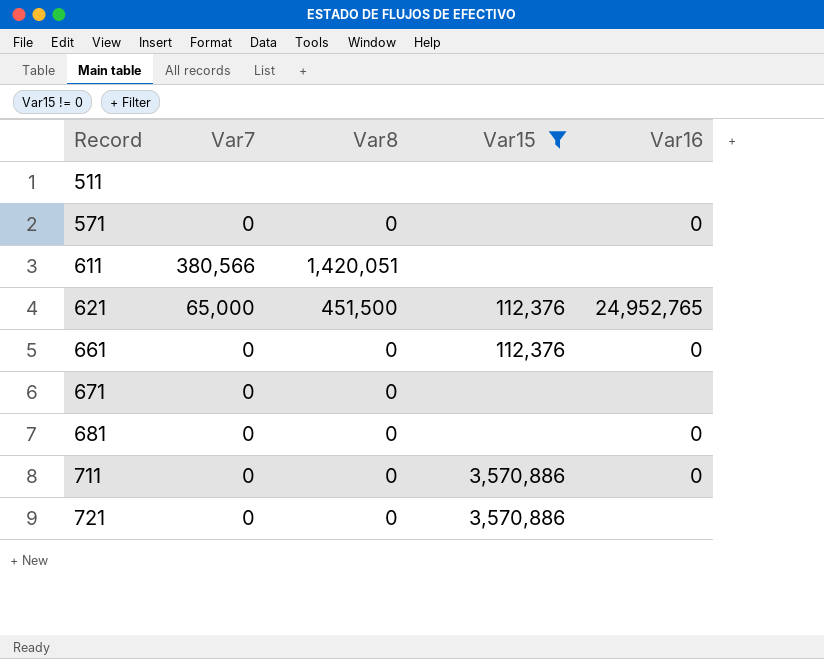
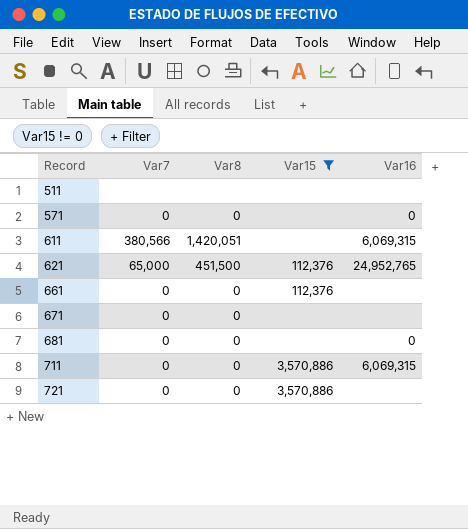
611 | Var16: none -> 6,069,315
661 | Var16: 0 -> none
711 | Var16: 0 -> 6,069,315

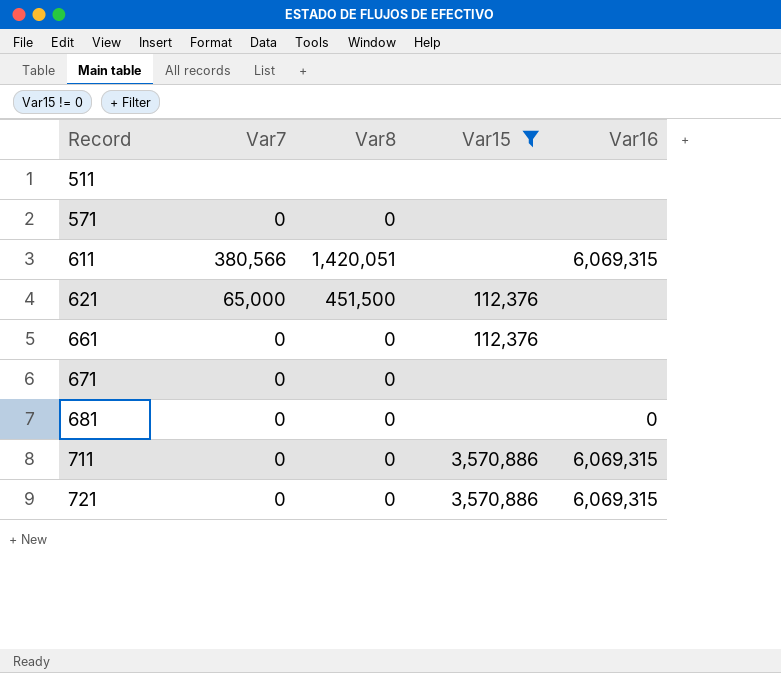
571 | Var16: 0 -> none
621 | Var16: 24,952,765 -> none
721 | Var16: none -> 6,069,315

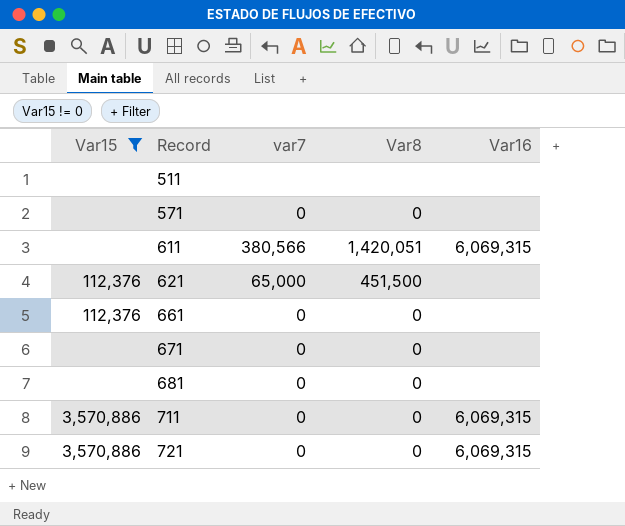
column Var15 | position: 4 -> 1
column name: Var7 -> var7
681 | Var16: 0 -> none

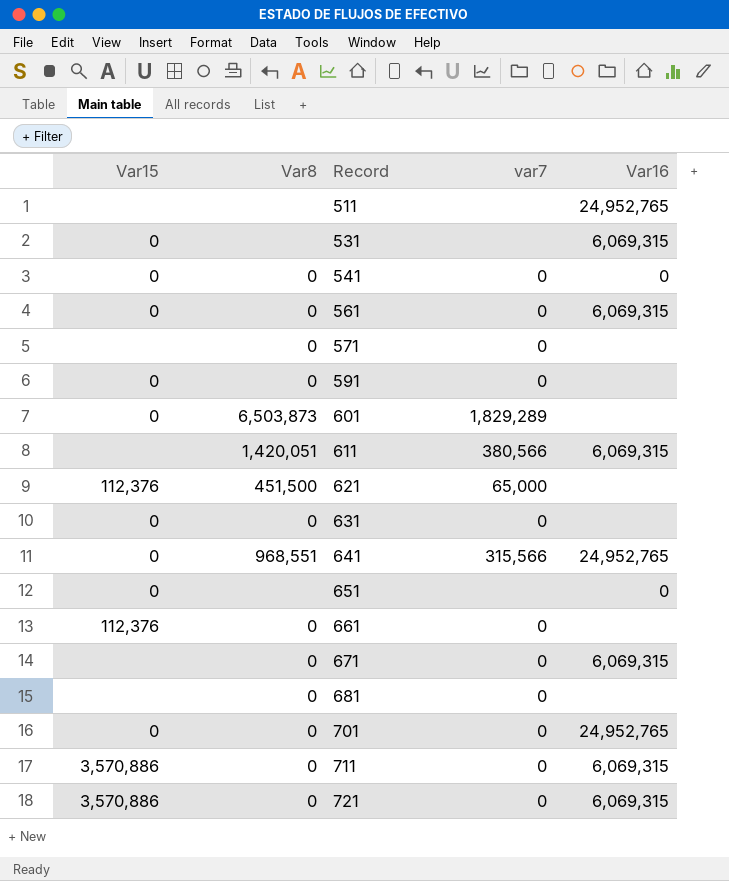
filter: Var15 != 0 -> none
column Var8 | position: 4 -> 2
511 | Var16: none -> 24,952,765
671 | Var16: none -> 6,069,315

